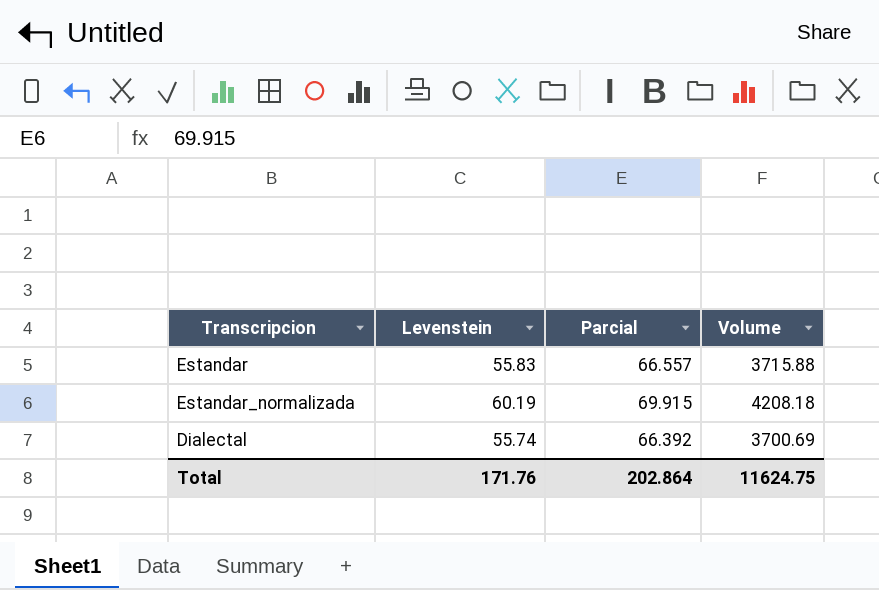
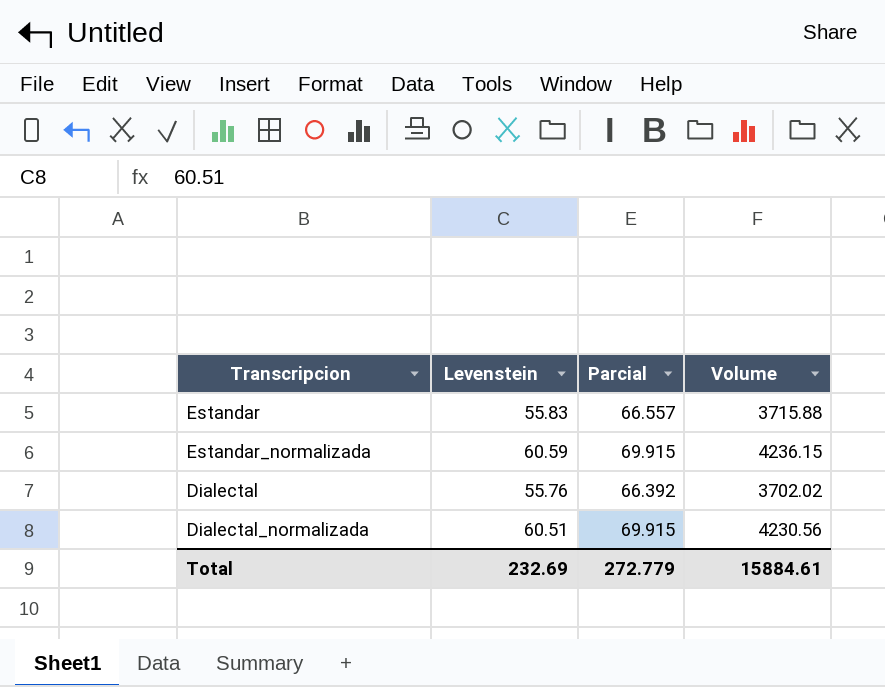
Estandar_normalizada | Levenstein: 60.19 -> 60.59
Estandar_normalizada | Volume: 4208.18 -> 4236.15
Dialectal | Levenstein: 55.74 -> 55.76
Dialectal | Volume: 3700.69 -> 3702.02
row Dialectal_normalizada: none -> 60.51 | 69.915 | 4230.56
Total | Levenstein: 171.76 -> 232.69
Total | Parcial: 202.864 -> 272.779
Total | Volume: 11624.75 -> 15884.61

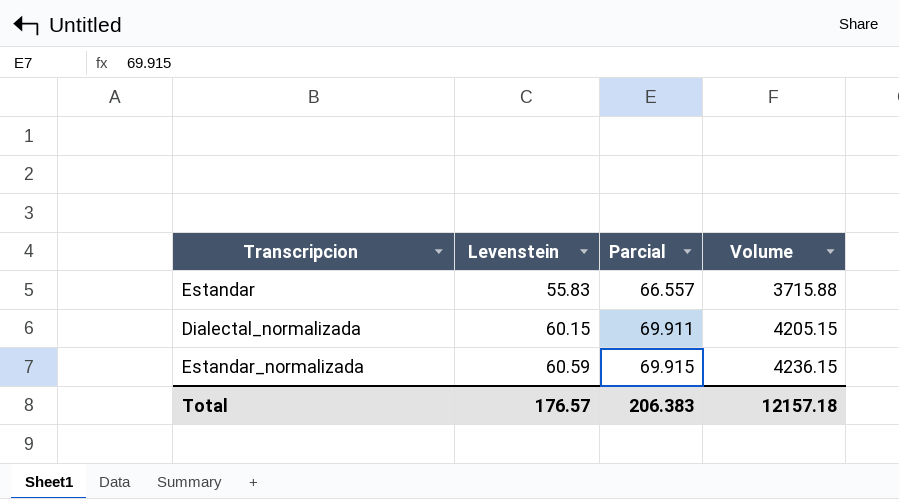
row order: none -> Levenstein ascending
row Dialectal: 55.76 | 66.392 | 3702.02 -> none
Dialectal_normalizada | Levenstein: 60.51 -> 60.15
Dialectal_normalizada | Parcial: 69.915 -> 69.911
Dialectal_normalizada | Volume: 4230.56 -> 4205.15
Total | Levenstein: 232.69 -> 176.57
Total | Parcial: 272.779 -> 206.383
Total | Volume: 15884.61 -> 12157.18

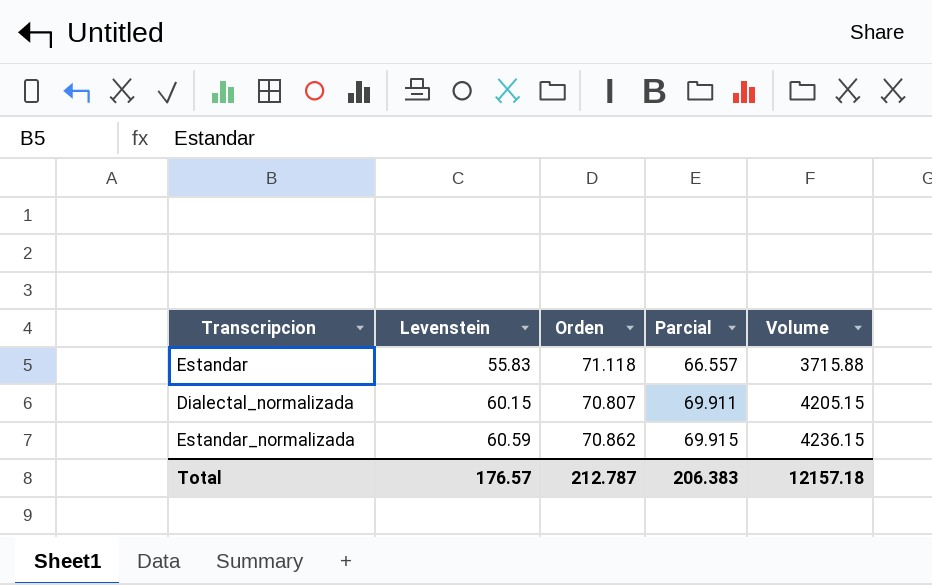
column Orden | position: none -> 3

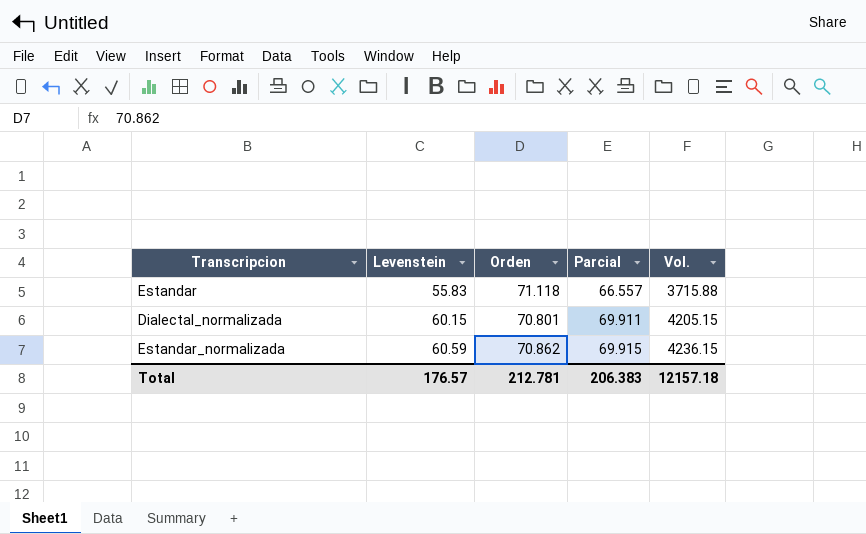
column name: Volume -> Vol.
Dialectal_normalizada | Orden: 70.807 -> 70.801
Total | Orden: 212.787 -> 212.781

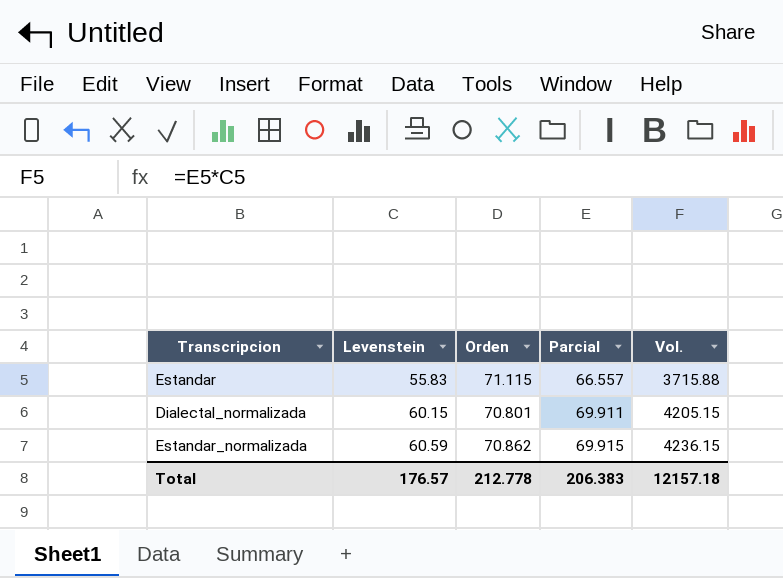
Estandar | Orden: 71.118 -> 71.115
Total | Orden: 212.781 -> 212.778

